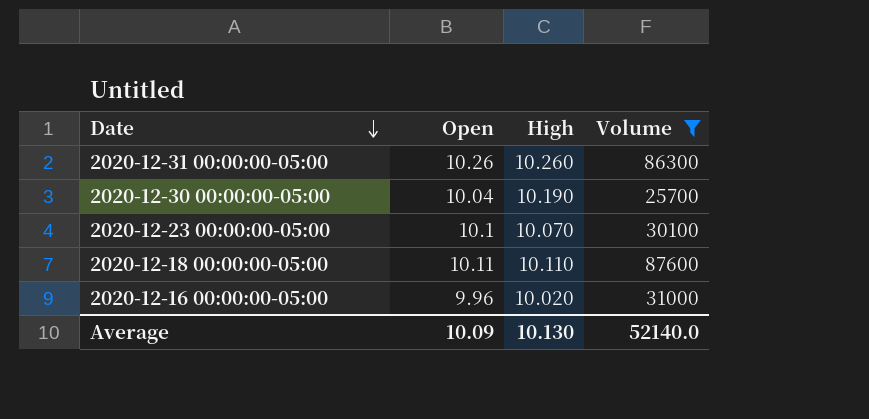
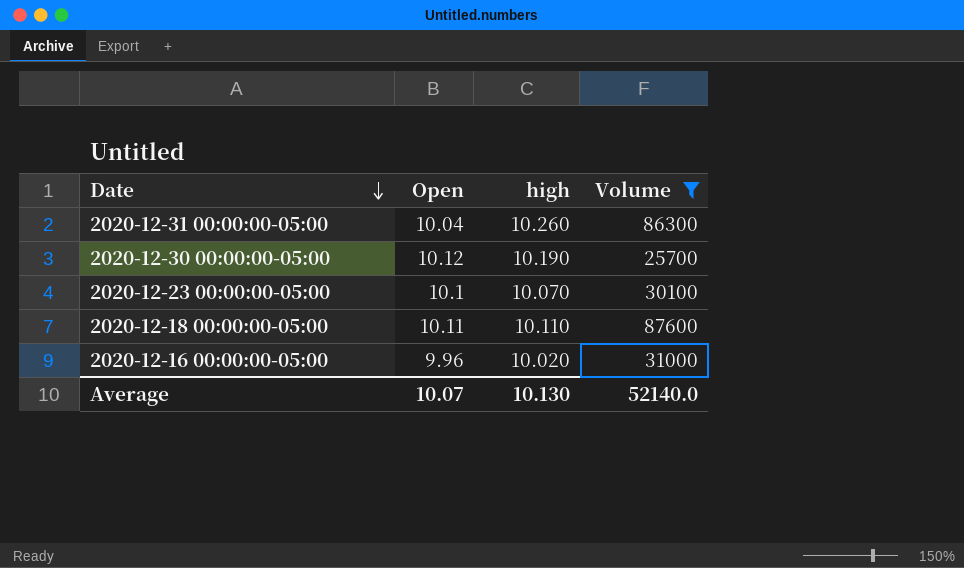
column name: High -> high
2020-12-31 00:00:00-05:00 | Open: 10.26 -> 10.04
2020-12-30 00:00:00-05:00 | Open: 10.04 -> 10.12
Average | Open: 10.09 -> 10.07

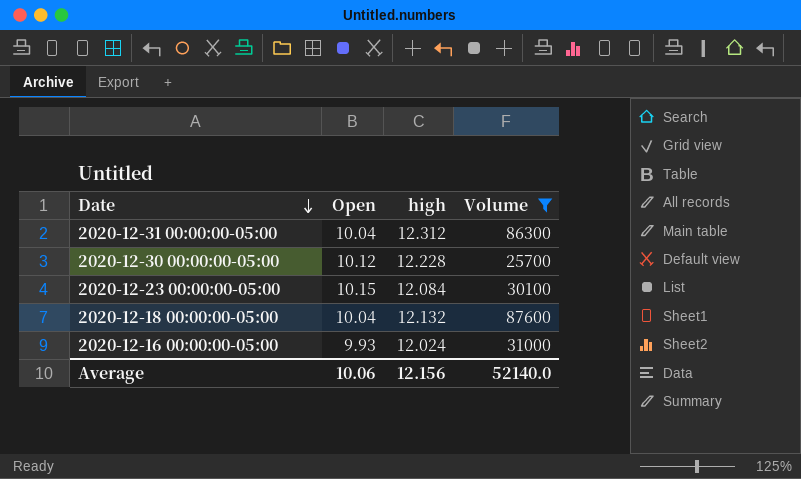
2020-12-31 00:00:00-05:00 | high: 10.260 -> 12.312
2020-12-30 00:00:00-05:00 | high: 10.190 -> 12.228
2020-12-23 00:00:00-05:00 | Open: 10.1 -> 10.15
2020-12-23 00:00:00-05:00 | high: 10.070 -> 12.084
2020-12-18 00:00:00-05:00 | Open: 10.11 -> 10.04
2020-12-18 00:00:00-05:00 | high: 10.110 -> 12.132
2020-12-16 00:00:00-05:00 | Open: 9.96 -> 9.93
2020-12-16 00:00:00-05:00 | high: 10.020 -> 12.024
Average | Open: 10.07 -> 10.06
Average | high: 10.130 -> 12.156

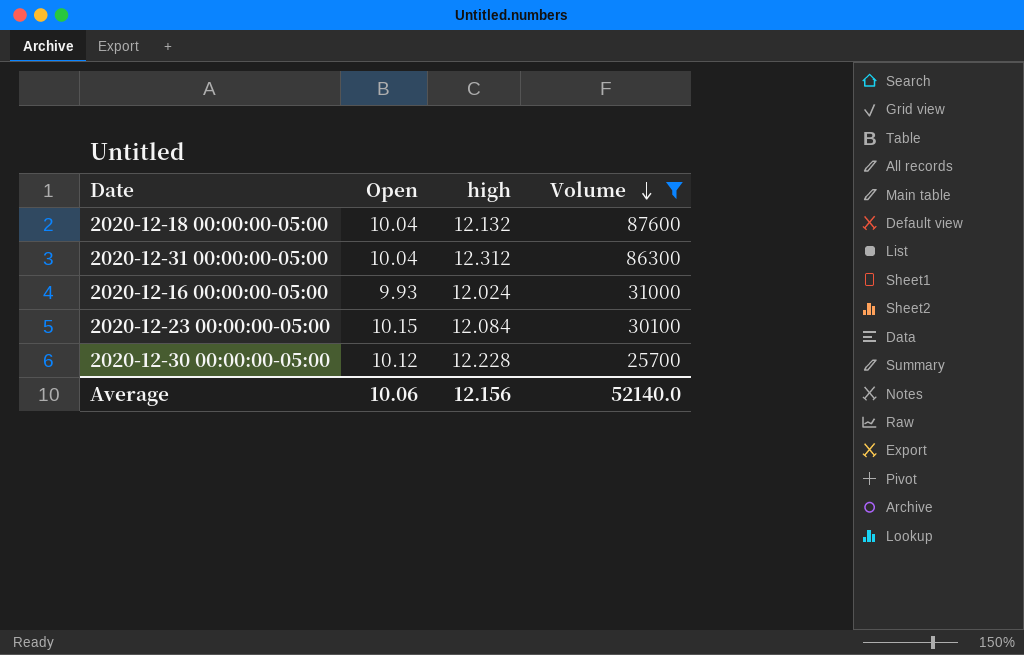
row order: Date descending -> Volume descending

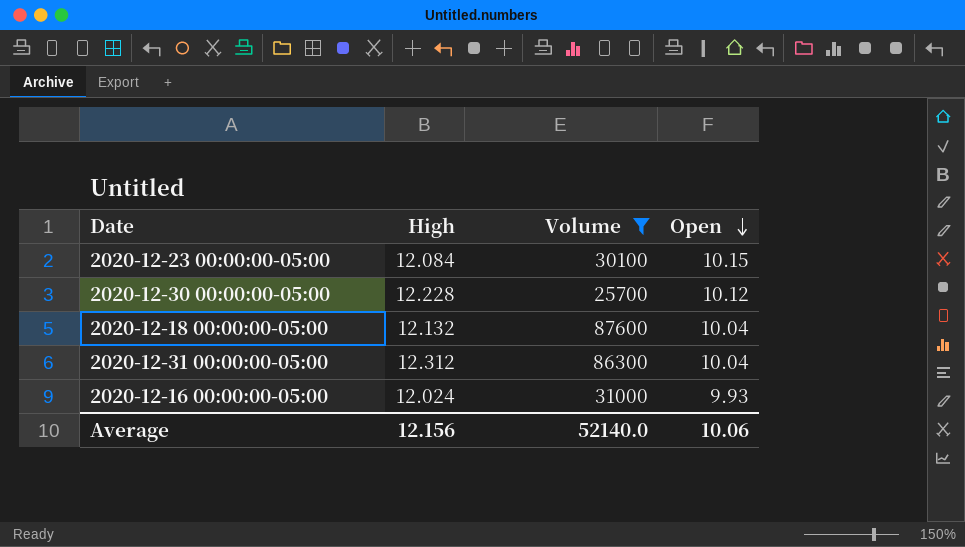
row order: Volume descending -> Open descending
column name: high -> High
column Open | position: 2 -> 4

